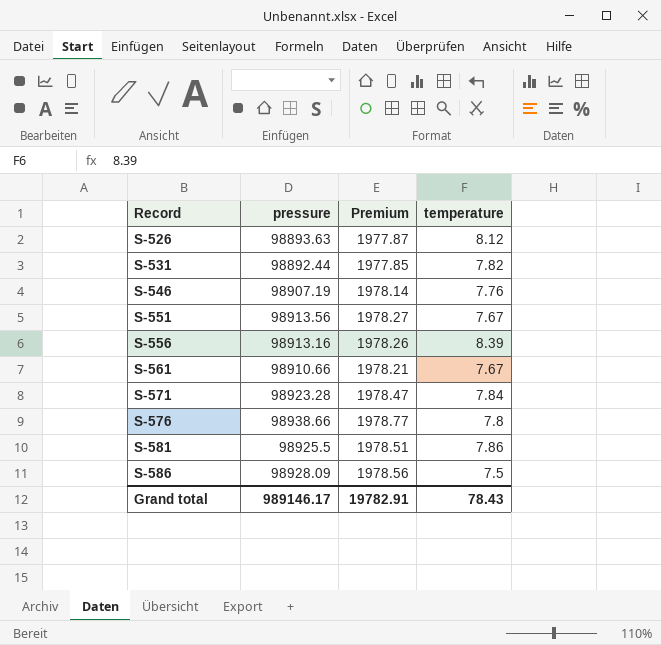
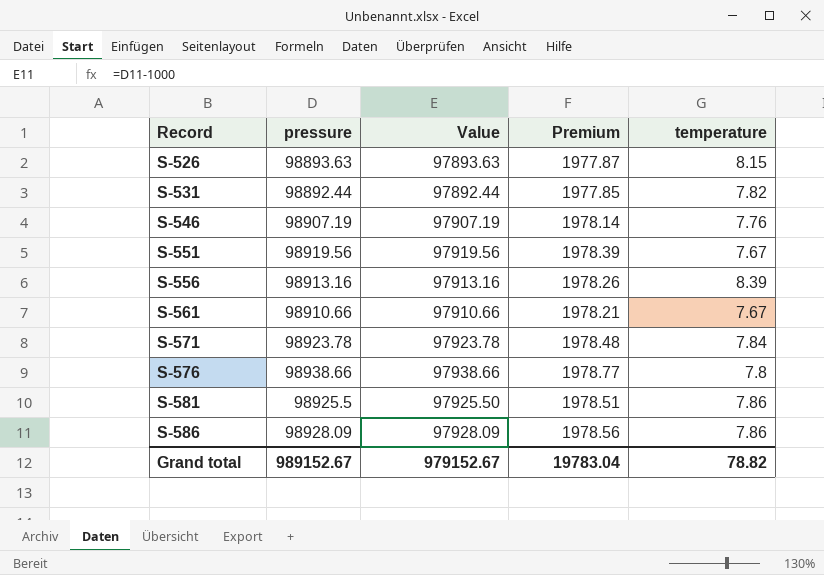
column Value | formula: none -> [pressure] - 1000
S-526 | temperature: 8.12 -> 8.15
S-551 | pressure: 98913.56 -> 98919.56
S-551 | Premium: 1978.27 -> 1978.39
S-571 | pressure: 98923.28 -> 98923.78
S-571 | Premium: 1978.47 -> 1978.48
S-586 | temperature: 7.5 -> 7.86
Grand total | pressure: 989146.17 -> 989152.67
Grand total | Premium: 19782.91 -> 19783.04
Grand total | temperature: 78.43 -> 78.82

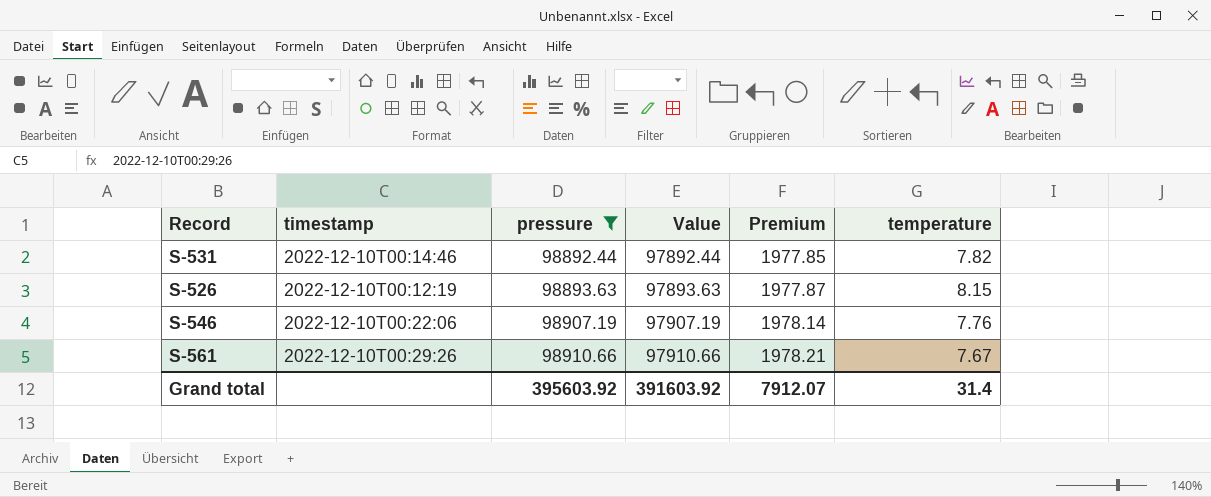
filter: none -> pressure <= 98910.66
row order: Record ascending -> pressure ascending
column timestamp | position: none -> 2
Grand total | pressure: 989152.67 -> 395603.92
Grand total | Value: 979152.67 -> 391603.92
Grand total | Premium: 19783.04 -> 7912.07
Grand total | temperature: 78.82 -> 31.4

